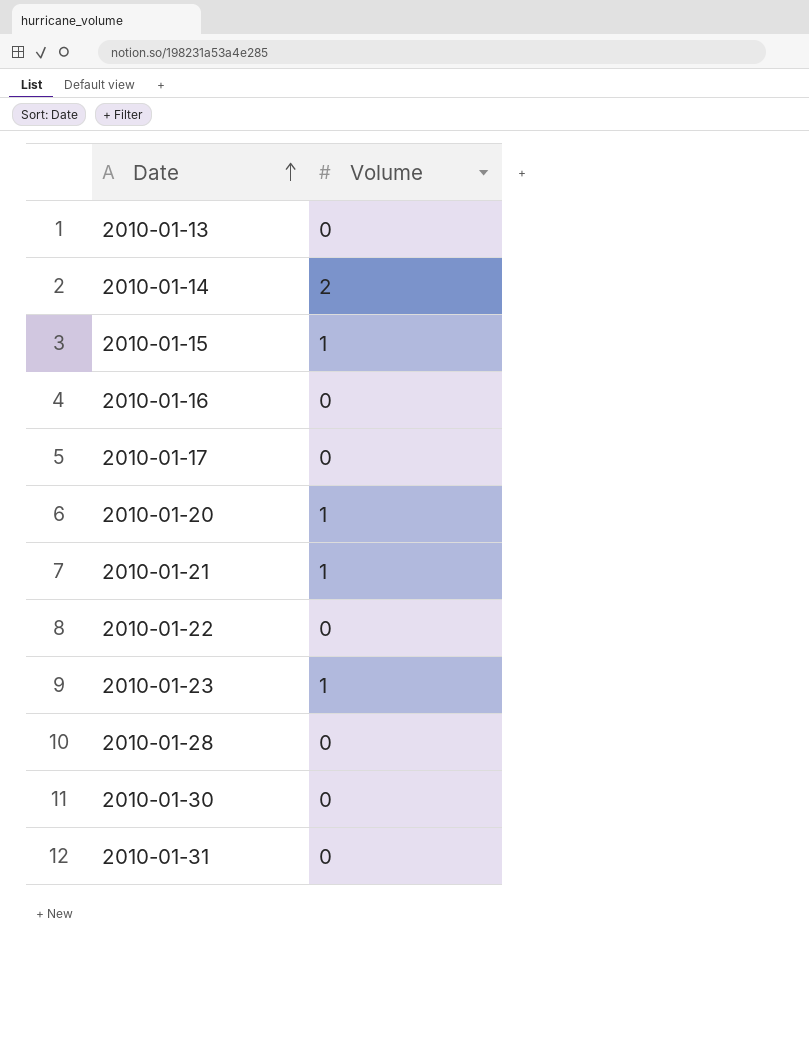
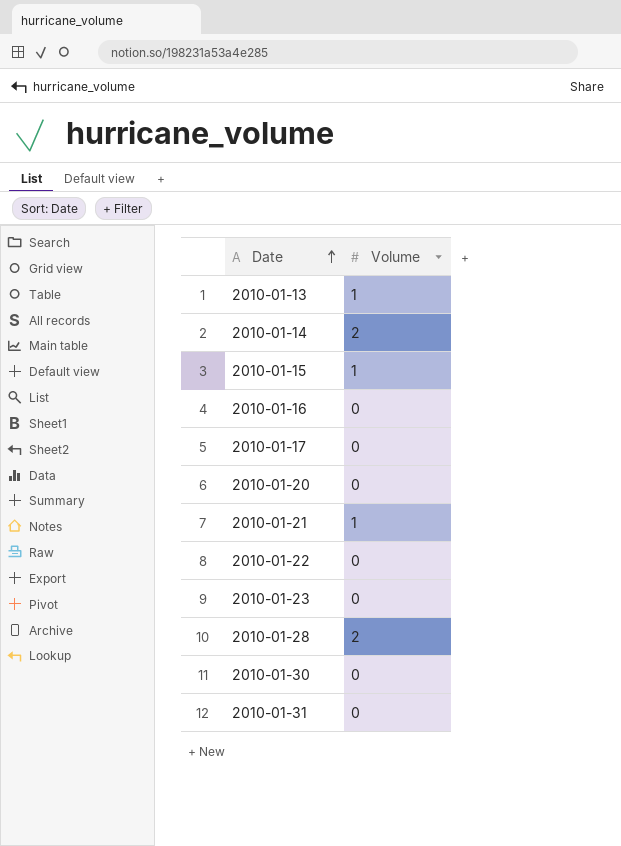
2010-01-13 | Volume: 0 -> 1
2010-01-20 | Volume: 1 -> 0
2010-01-23 | Volume: 1 -> 0
2010-01-28 | Volume: 0 -> 2

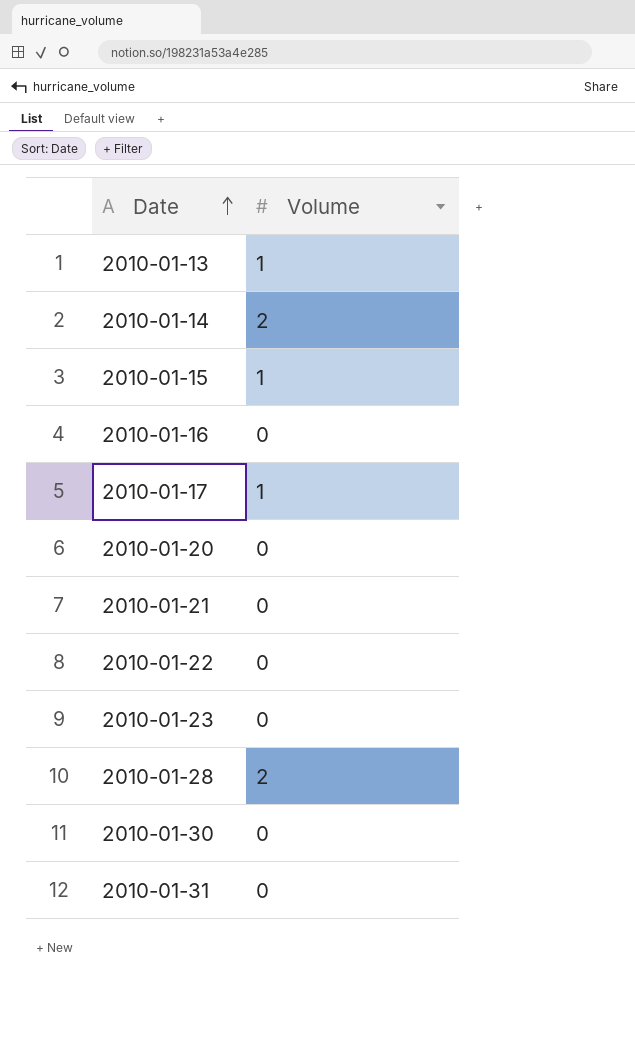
2010-01-17 | Volume: 0 -> 1
2010-01-21 | Volume: 1 -> 0

